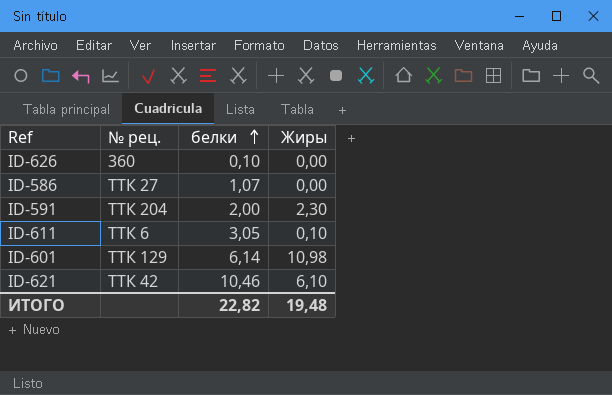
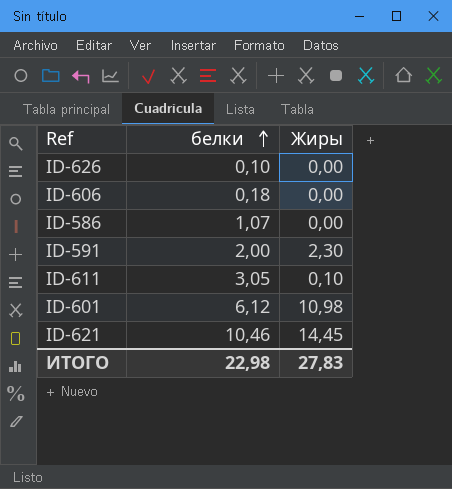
column № рец. | position: 2 -> none
row ID-606: none -> 0,18 | 0,00
ID-601 | белки: 6,14 -> 6,12
ID-621 | Жиры: 6,10 -> 14,45
ИТОГО | белки: 22,82 -> 22,98
ИТОГО | Жиры: 19,48 -> 27,83

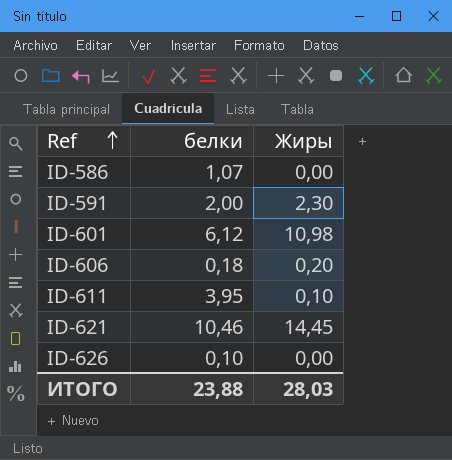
row order: белки ascending -> Ref ascending
ID-606 | Жиры: 0,00 -> 0,20
ID-611 | белки: 3,05 -> 3,95
ИТОГО | белки: 22,98 -> 23,88
ИТОГО | Жиры: 27,83 -> 28,03

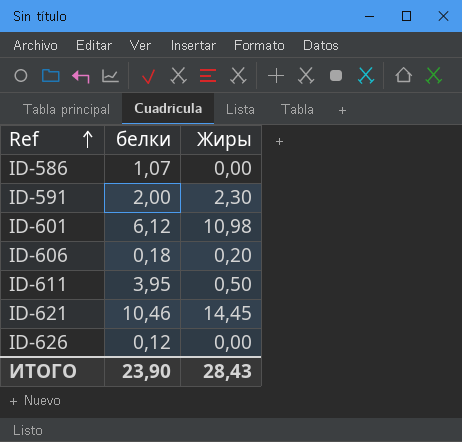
ID-611 | Жиры: 0,10 -> 0,50
ID-626 | белки: 0,10 -> 0,12
ИТОГО | белки: 23,88 -> 23,90
ИТОГО | Жиры: 28,03 -> 28,43

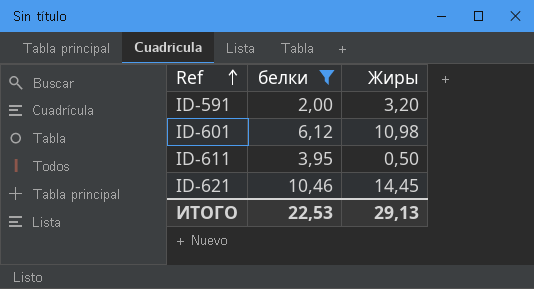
filter: none -> белки >= 2,00
ID-591 | Жиры: 2,30 -> 3,20
ИТОГО | белки: 23,90 -> 22,53
ИТОГО | Жиры: 28,43 -> 29,13

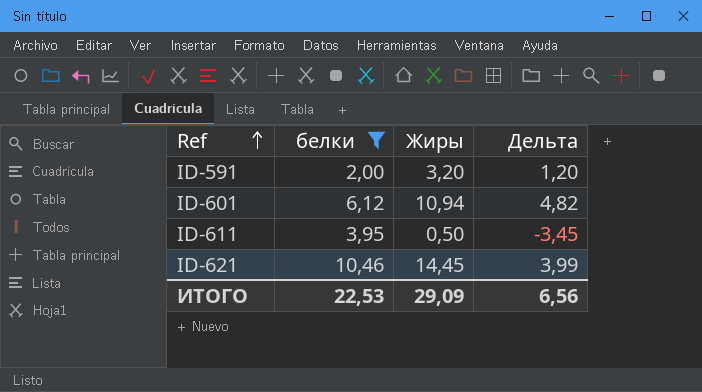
column Дельта | formula: none -> [Жиры] - [белки]
ID-601 | Жиры: 10,98 -> 10,94
ИТОГО | Жиры: 29,13 -> 29,09

